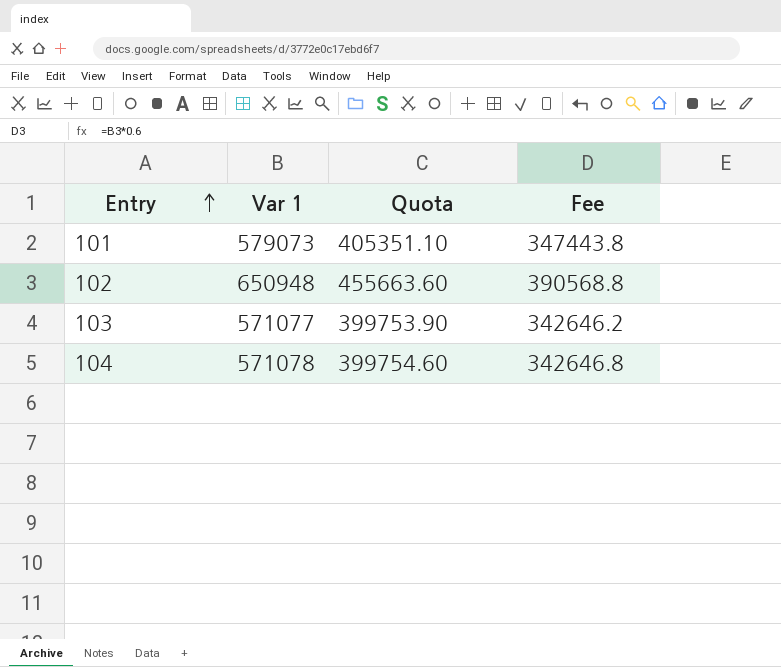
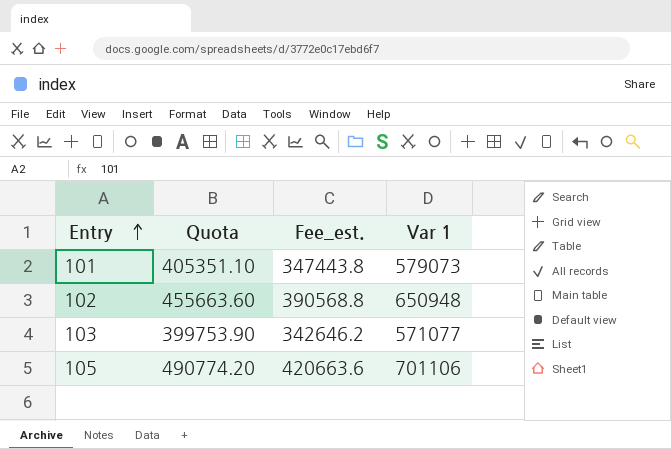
column name: Fee -> Fee_est.
column Var 1 | position: 2 -> 4
row 104: 571078 | 399754.60 | 342646.8 -> none
row 105: none -> 490774.20 | 420663.6 | 701106

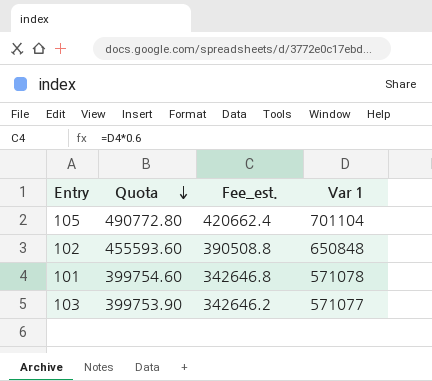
row order: Entry ascending -> Quota descending
105 | Quota: 490774.20 -> 490772.80
105 | Fee_est.: 420663.6 -> 420662.4
105 | Var 1: 701106 -> 701104
102 | Quota: 455663.60 -> 455593.60
102 | Fee_est.: 390568.8 -> 390508.8
102 | Var 1: 650948 -> 650848
101 | Quota: 405351.10 -> 399754.60
101 | Fee_est.: 347443.8 -> 342646.8
101 | Var 1: 579073 -> 571078

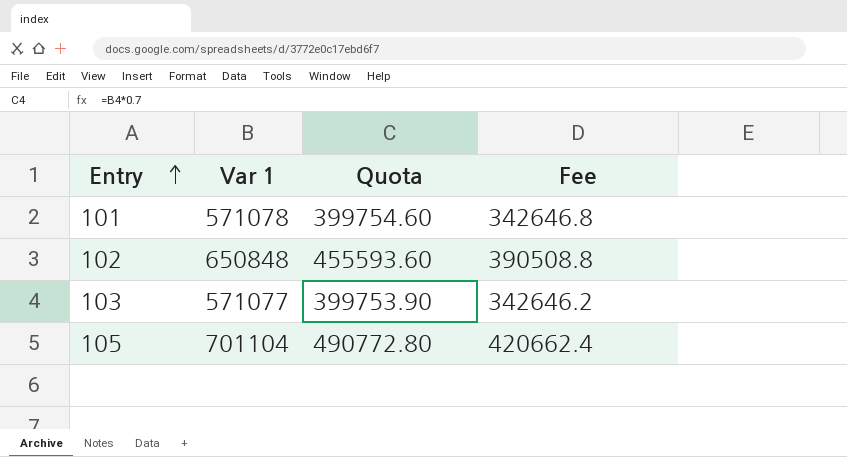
row order: Quota descending -> Entry ascending
column Var 1 | position: 4 -> 2
column name: Fee_est. -> Fee

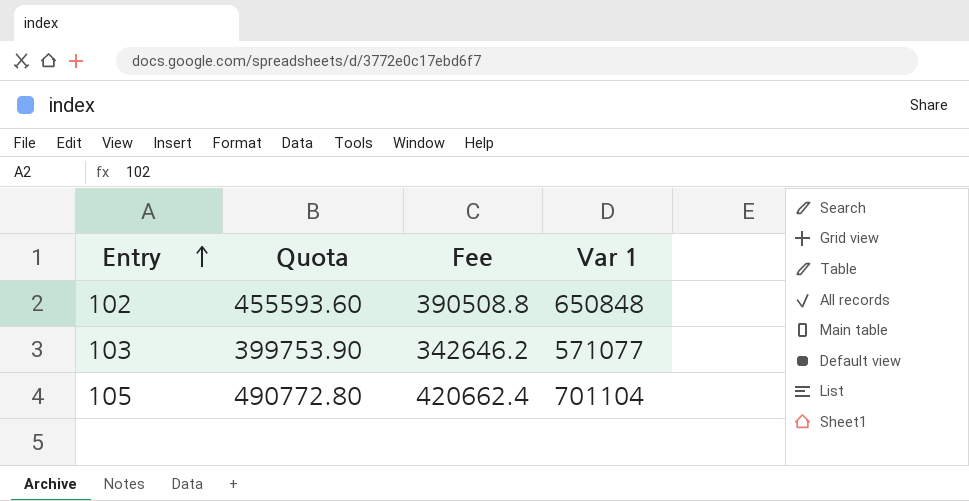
column Var 1 | position: 2 -> 4
row 101: 571078 | 399754.60 | 342646.8 -> none

